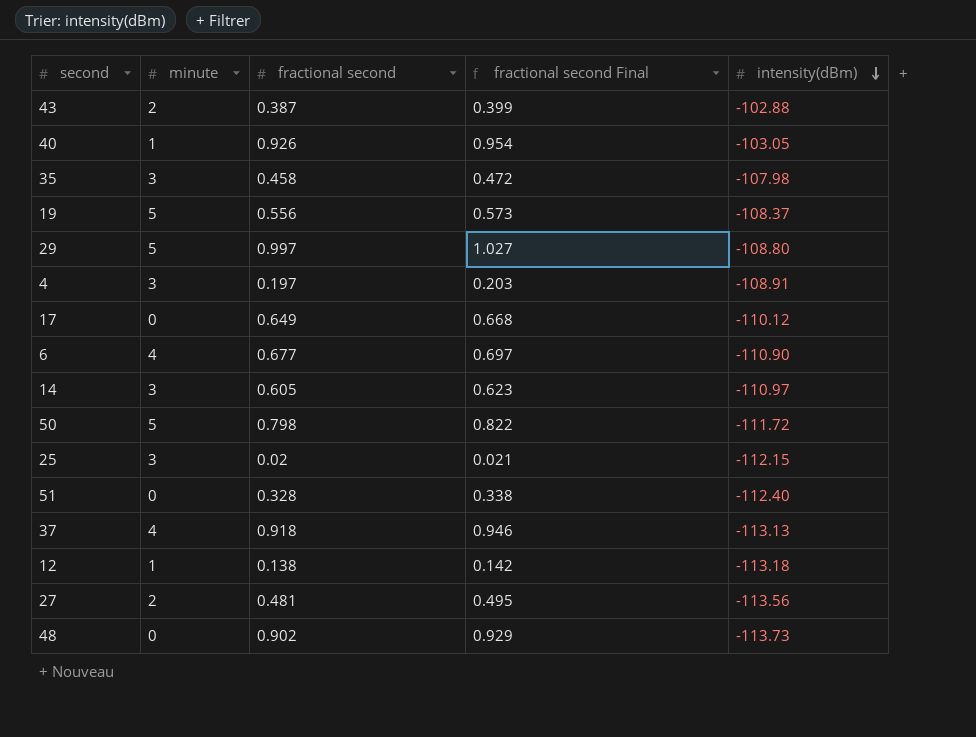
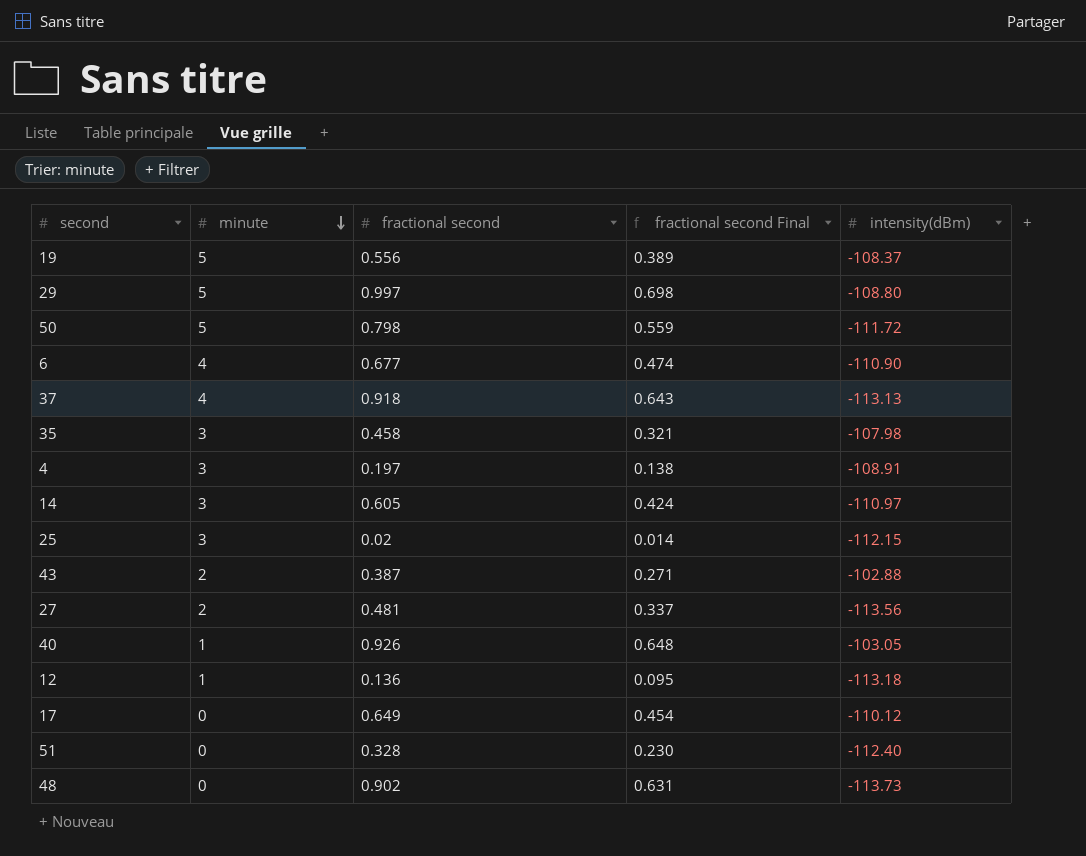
row order: intensity(dBm) descending -> minute descending
column fractional second Final | formula: [fractional second] * 1.03 -> [fractional second] * 0.7
12 | fractional second: 0.138 -> 0.136

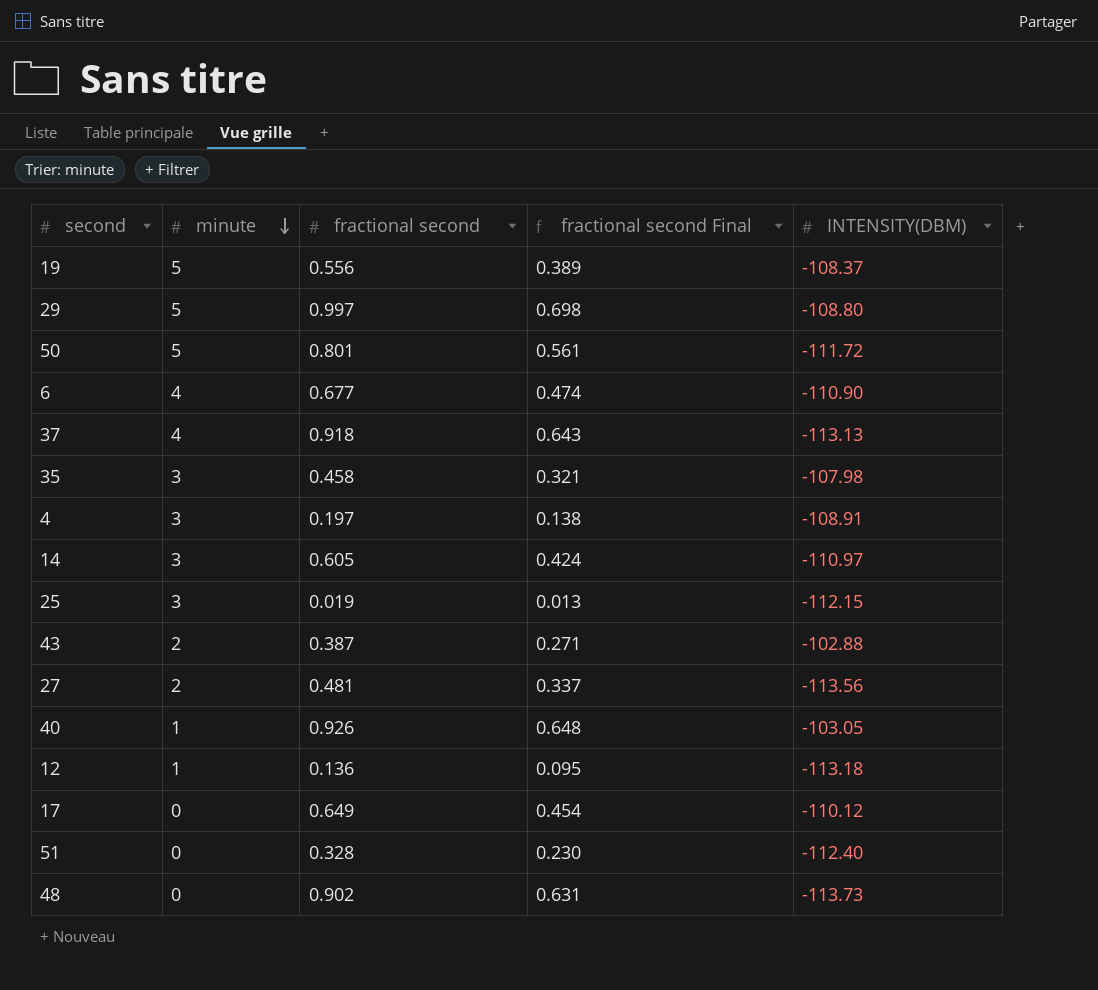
column name: intensity(dBm) -> INTENSITY(DBM)
50 | fractional second: 0.798 -> 0.801
50 | fractional second Final: 0.559 -> 0.561
25 | fractional second: 0.02 -> 0.019
25 | fractional second Final: 0.014 -> 0.013

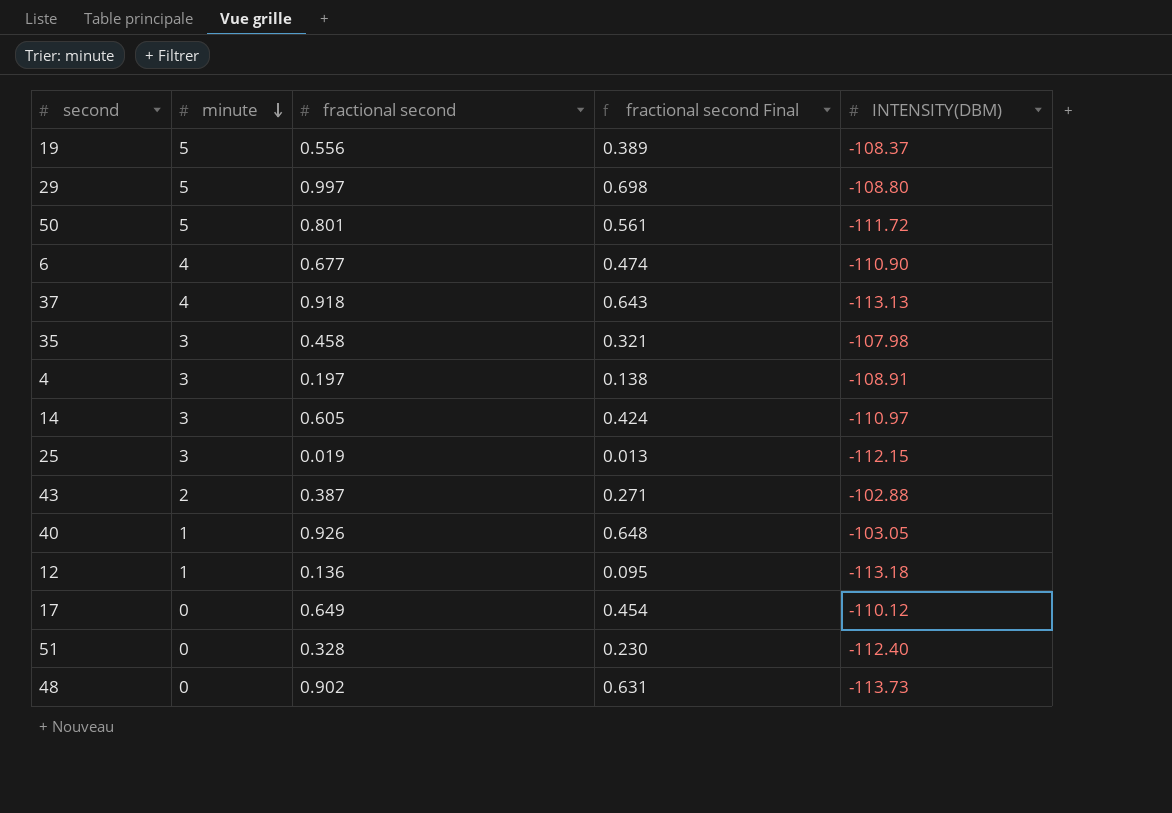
row 27: 2 | 0.481 | 0.337 | -113.56 -> none

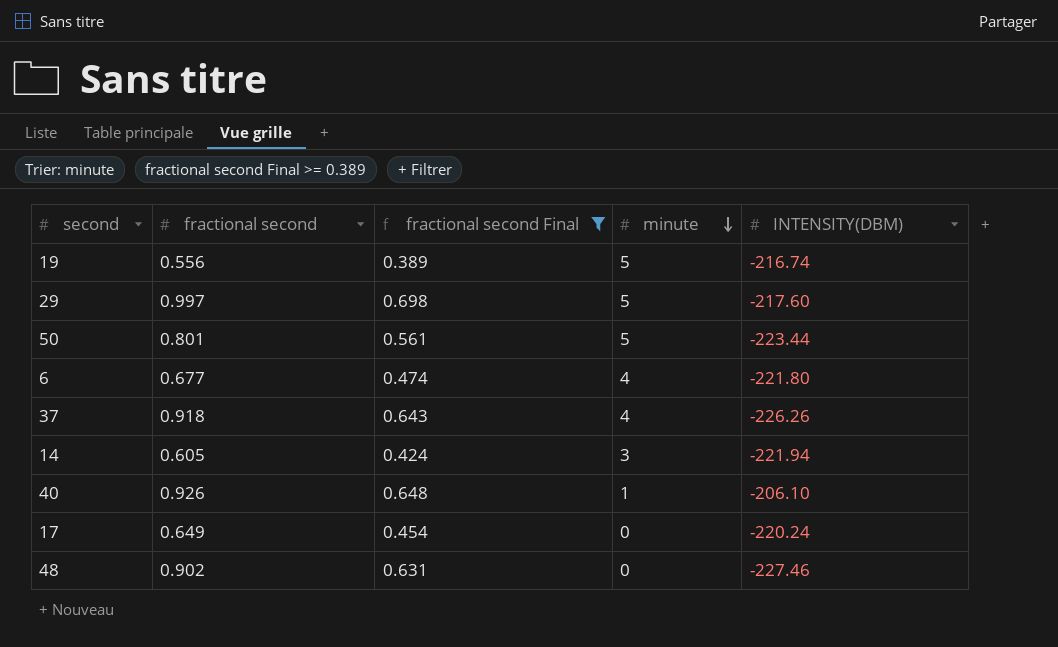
filter: none -> fractional second Final >= 0.389
column minute | position: 2 -> 4
19 | INTENSITY(DBM): -108.37 -> -216.74
29 | INTENSITY(DBM): -108.80 -> -217.60
50 | INTENSITY(DBM): -111.72 -> -223.44
6 | INTENSITY(DBM): -110.90 -> -221.80
37 | INTENSITY(DBM): -113.13 -> -226.26
14 | INTENSITY(DBM): -110.97 -> -221.94
40 | INTENSITY(DBM): -103.05 -> -206.10
17 | INTENSITY(DBM): -110.12 -> -220.24
48 | INTENSITY(DBM): -113.73 -> -227.46

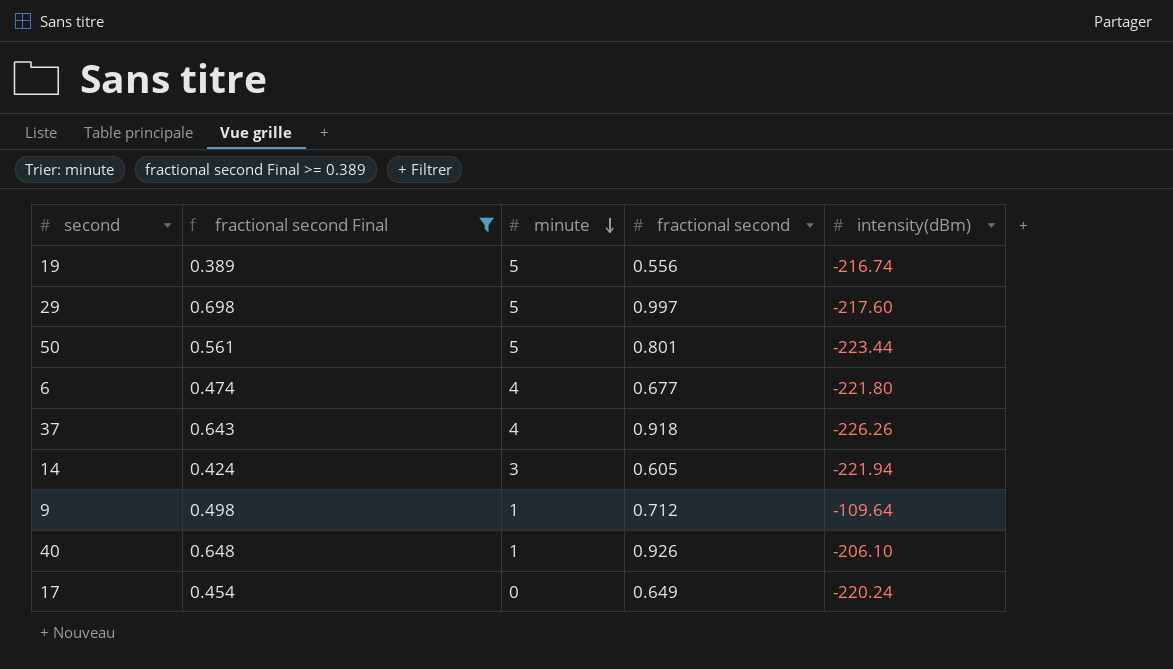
column fractional second | position: 2 -> 4
column name: INTENSITY(DBM) -> intensity(dBm)
row 48: 0.902 | 0.631 | 0 | -227.46 -> none
row 9: none -> 0.498 | 1 | 0.712 | -109.64

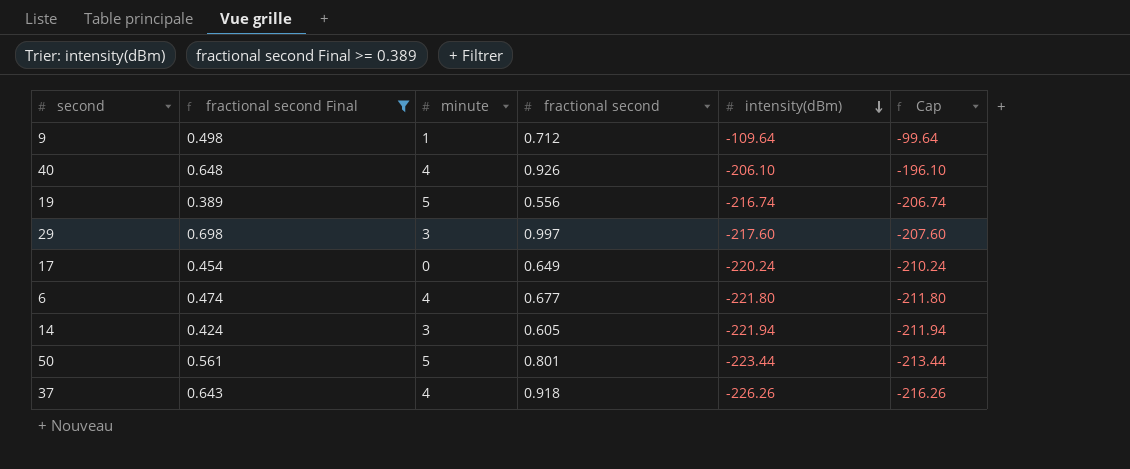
row order: minute descending -> intensity(dBm) descending
column Cap | formula: none -> [intensity(dBm)] + 10
40 | minute: 1 -> 4
29 | minute: 5 -> 3

